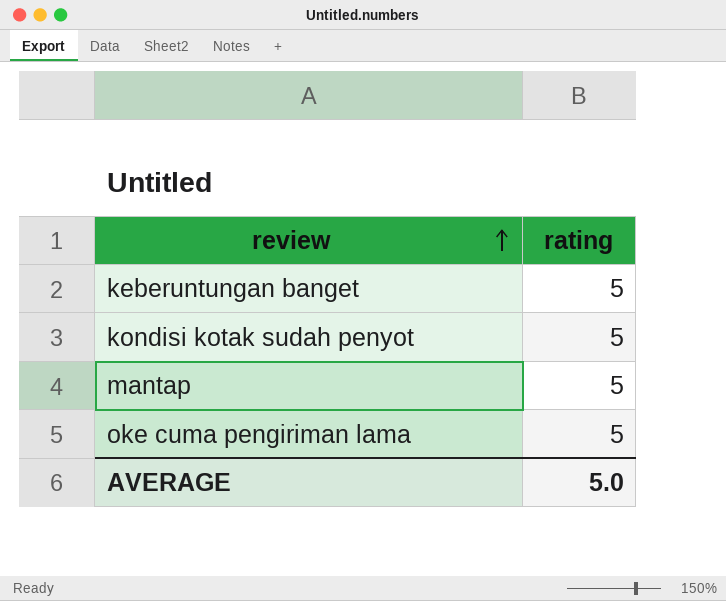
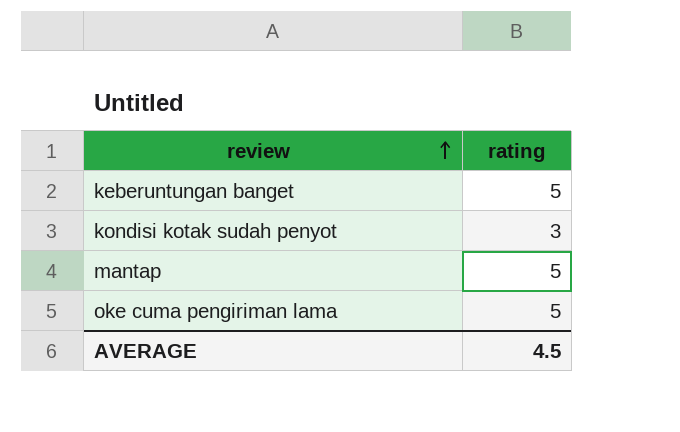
kondisi kotak sudah penyot | rating: 5 -> 3
AVERAGE | rating: 5.0 -> 4.5

